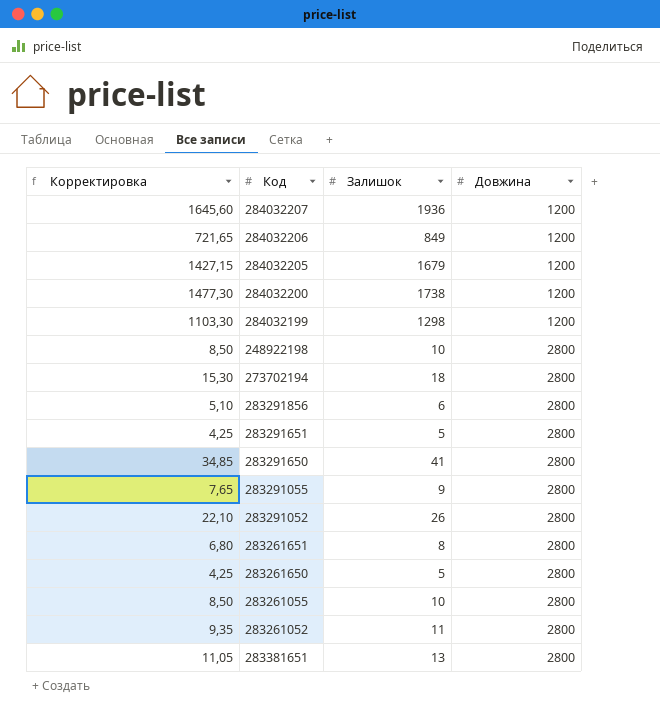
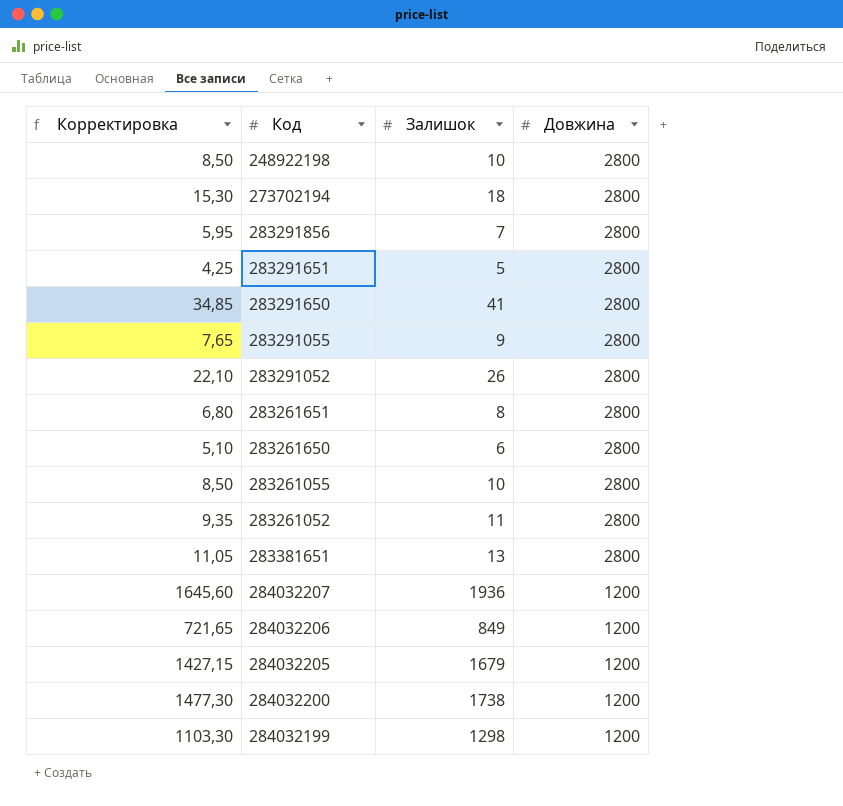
row order: Довжина ascending -> Довжина descending
283291856 | Корректировка: 5,10 -> 5,95
283291856 | Залишок: 6 -> 7
283261650 | Корректировка: 4,25 -> 5,10
283261650 | Залишок: 5 -> 6

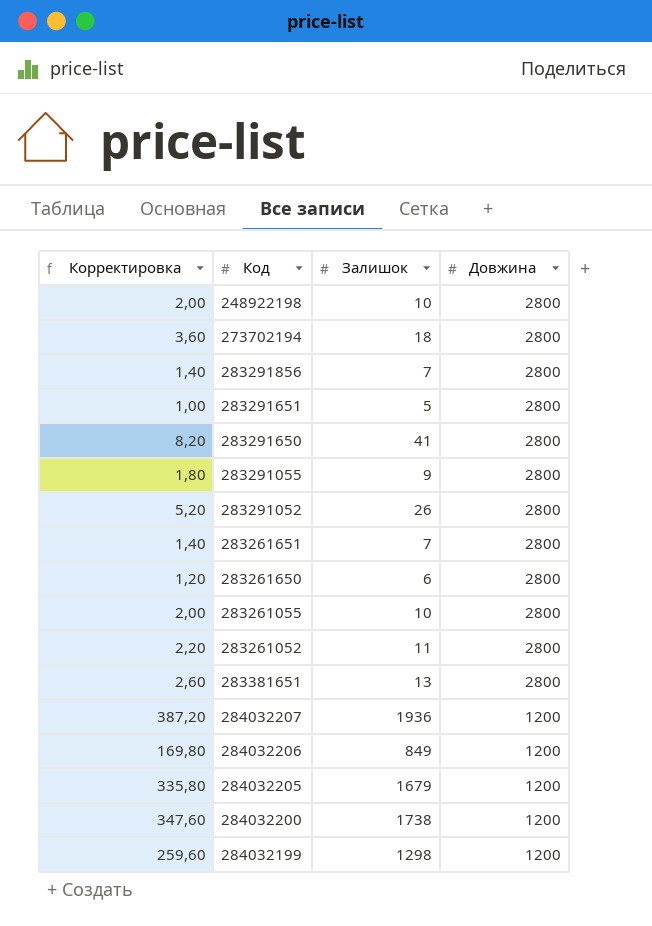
column Корректировка | formula: [Залишок] * 0,85 -> [Залишок] * 0,2
283261651 | Залишок: 8 -> 7

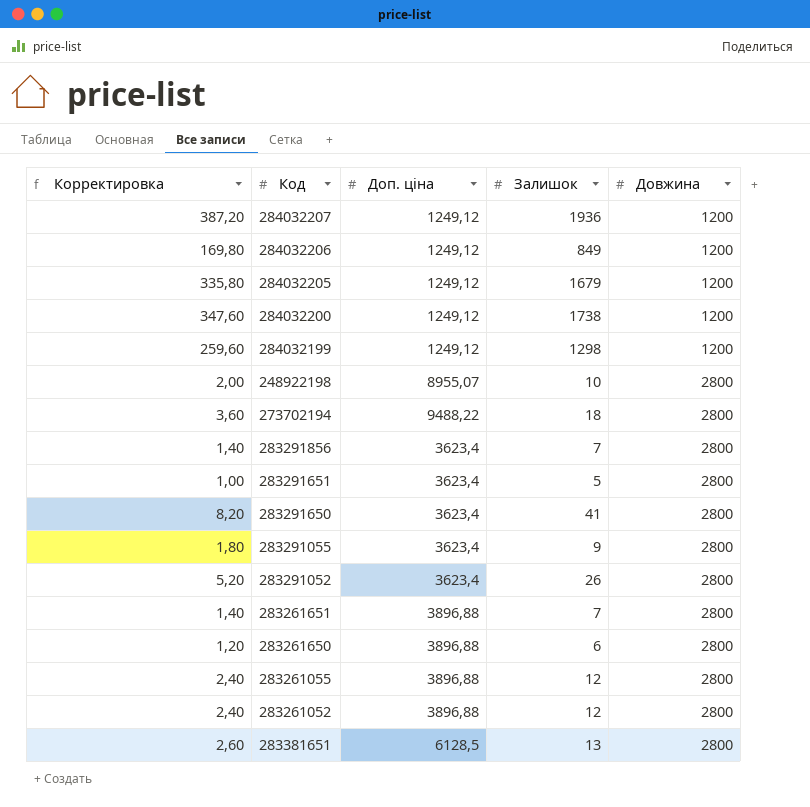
row order: Довжина descending -> Довжина ascending
column Доп. ціна | position: none -> 3
283261055 | Корректировка: 2,00 -> 2,40
283261055 | Залишок: 10 -> 12
283261052 | Корректировка: 2,20 -> 2,40
283261052 | Залишок: 11 -> 12

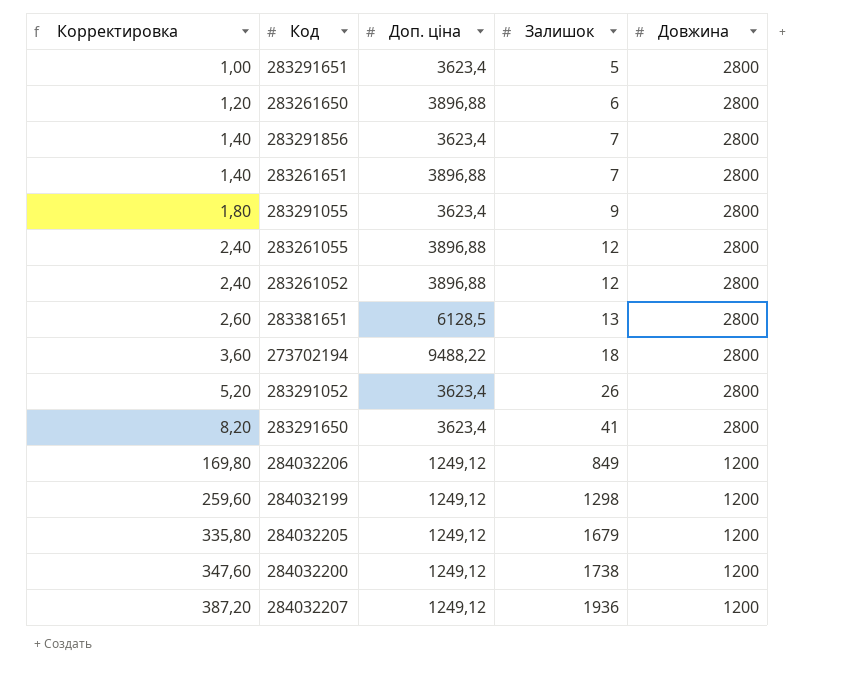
row order: Довжина ascending -> Корректировка ascending
row 248922198: 2,00 | 8955,07 | 10 | 2800 -> none

